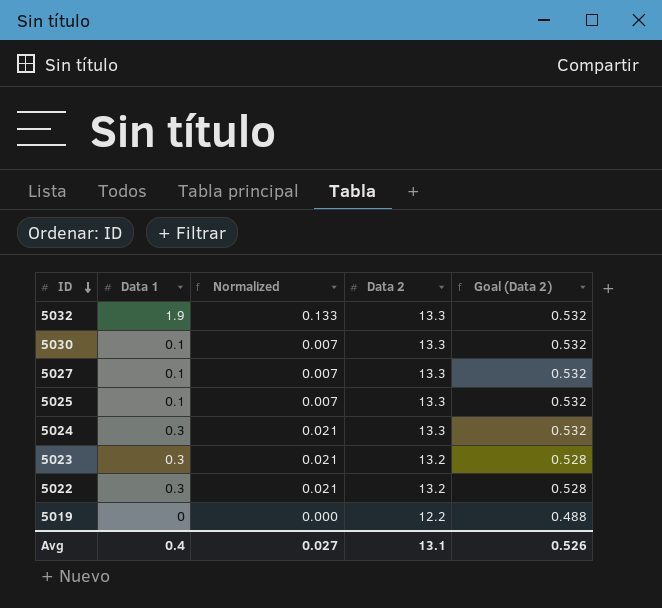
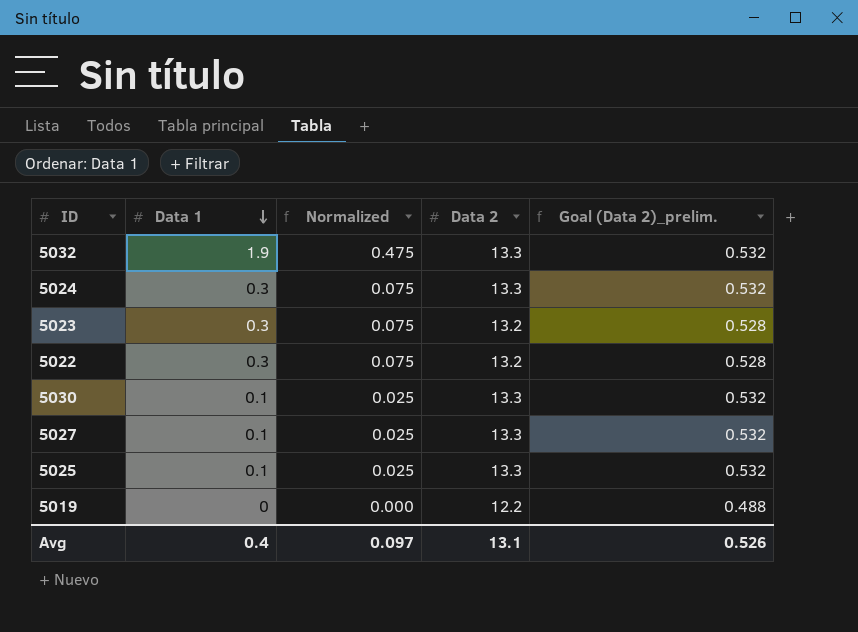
row order: ID descending -> Data 1 descending
column Normalized | formula: [Data 1] * 0.07 -> [Data 1] * 0.25
column name: Goal (Data 2) -> Goal (Data 2)_prelim.
Avg | Normalized: 0.027 -> 0.097

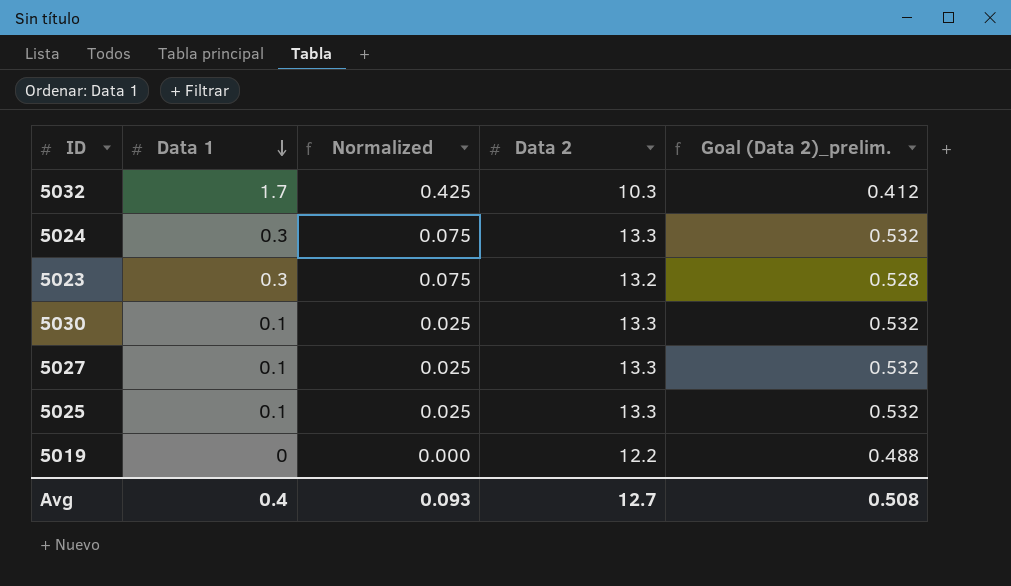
row 5022: 0.3 | 0.075 | 13.2 | 0.528 -> none
5032 | Data 1: 1.9 -> 1.7
5032 | Normalized: 0.475 -> 0.425
5032 | Data 2: 13.3 -> 10.3
5032 | Goal (Data 2)_prelim.: 0.532 -> 0.412
Avg | Normalized: 0.097 -> 0.093
Avg | Data 2: 13.1 -> 12.7
Avg | Goal (Data 2)_prelim.: 0.526 -> 0.508

